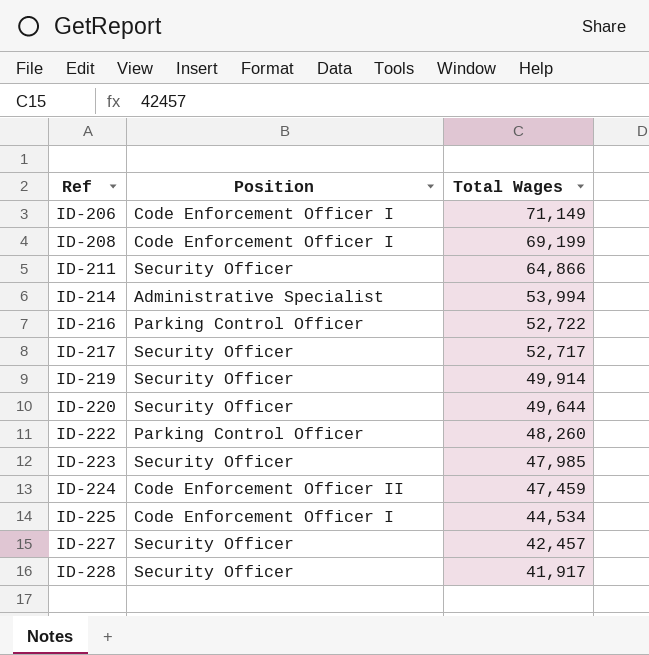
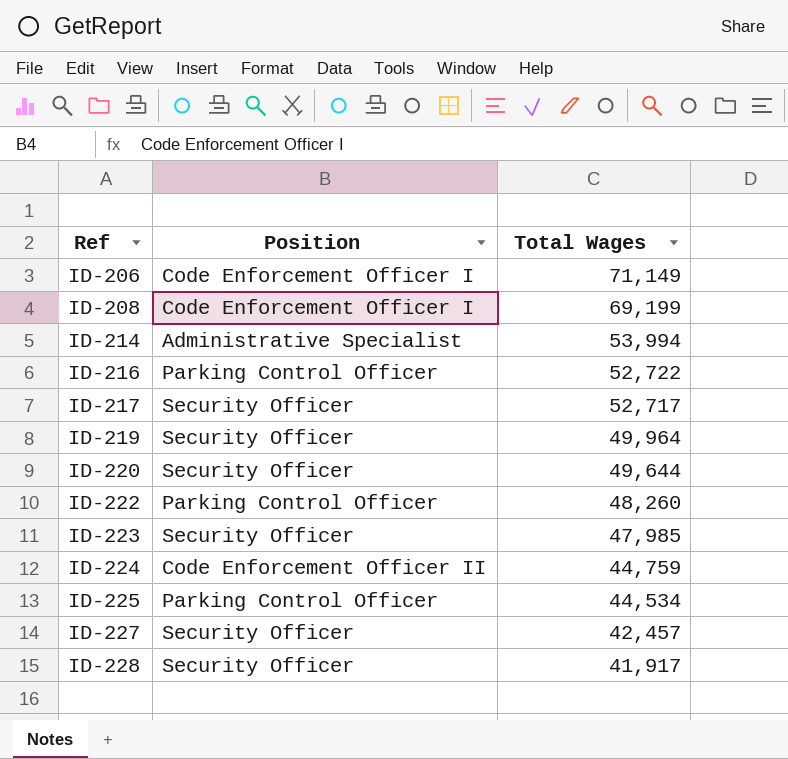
row ID-211: Security Officer | 64,866 -> none
ID-219 | Total Wages: 49,914 -> 49,964
ID-224 | Total Wages: 47,459 -> 44,759
ID-225 | Position: Code Enforcement Officer I -> Parking Control Officer

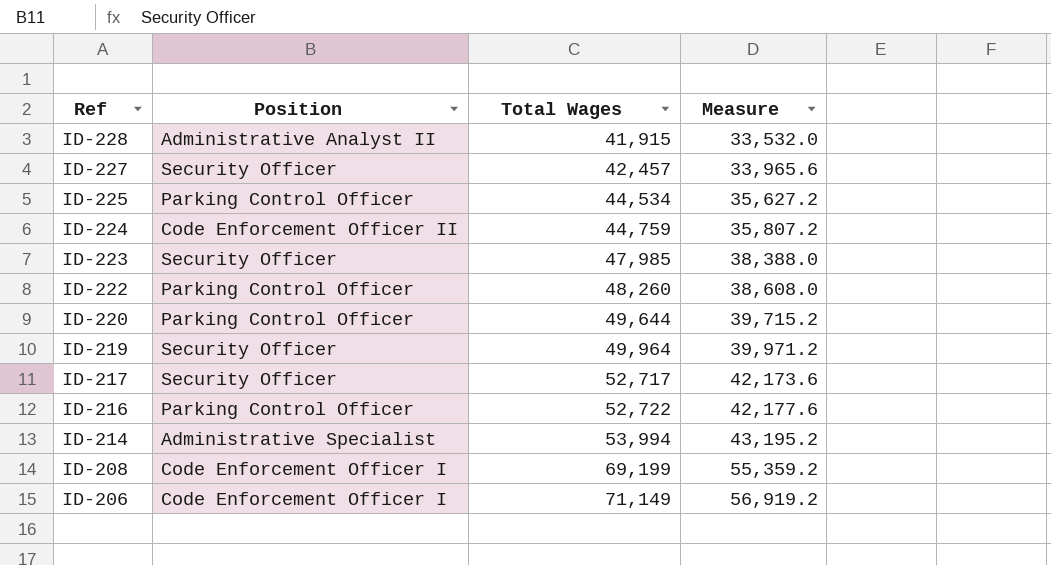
row order: Ref ascending -> Ref descending
column Measure | formula: none -> [Total Wages] * 0.8
ID-228 | Position: Security Officer -> Administrative Analyst II
ID-228 | Total Wages: 41,917 -> 41,915
ID-220 | Position: Security Officer -> Parking Control Officer

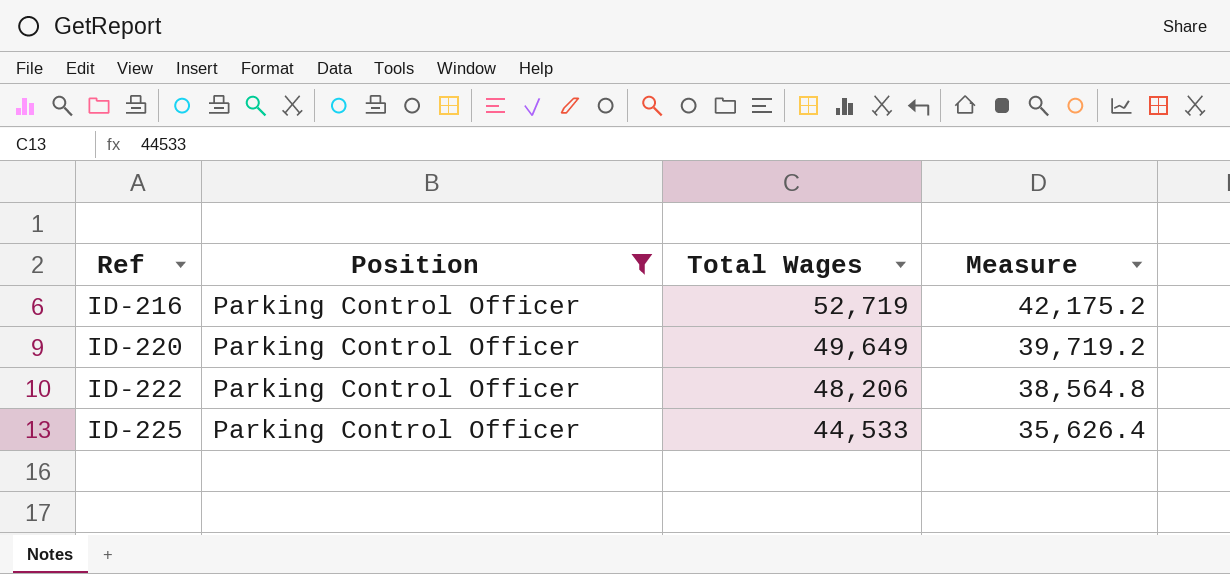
filter: none -> Position = Parking Control Officer
row order: Ref descending -> Ref ascending
ID-216 | Total Wages: 52,722 -> 52,719
ID-216 | Measure: 42,177.6 -> 42,175.2
ID-220 | Total Wages: 49,644 -> 49,649
ID-220 | Measure: 39,715.2 -> 39,719.2
ID-222 | Total Wages: 48,260 -> 48,206
ID-222 | Measure: 38,608.0 -> 38,564.8
ID-225 | Total Wages: 44,534 -> 44,533
ID-225 | Measure: 35,627.2 -> 35,626.4

